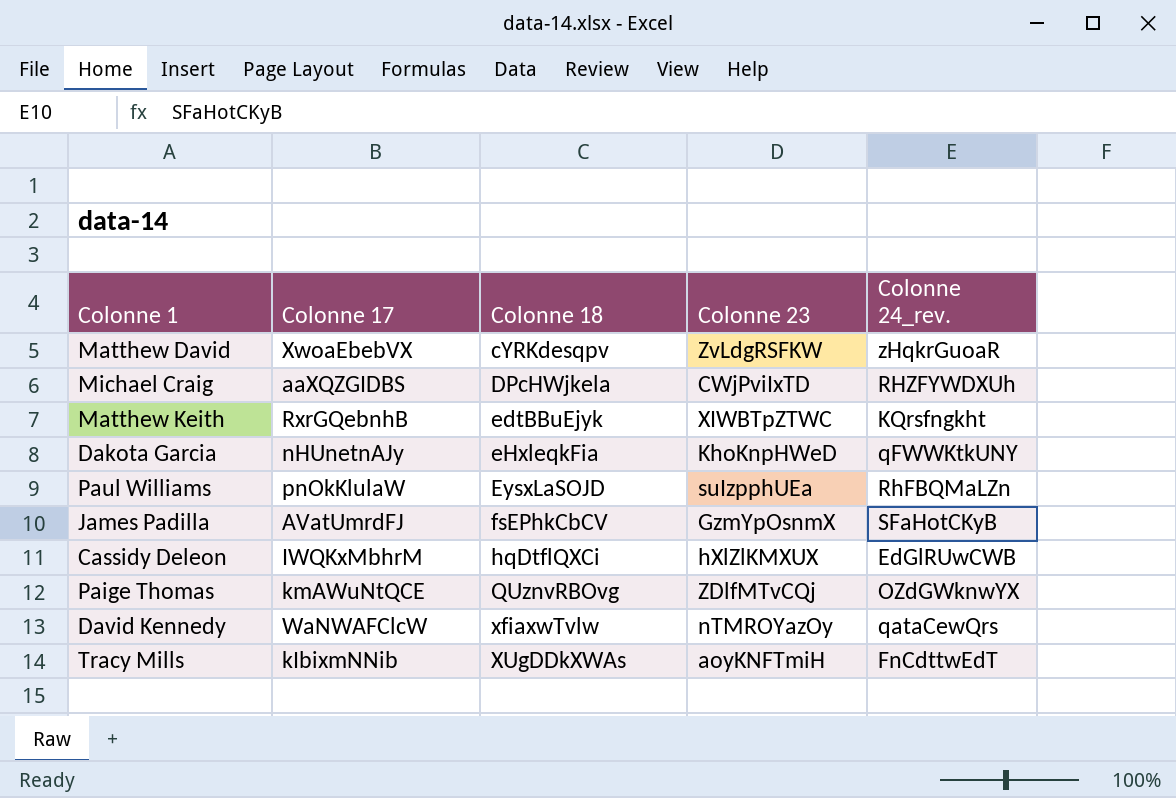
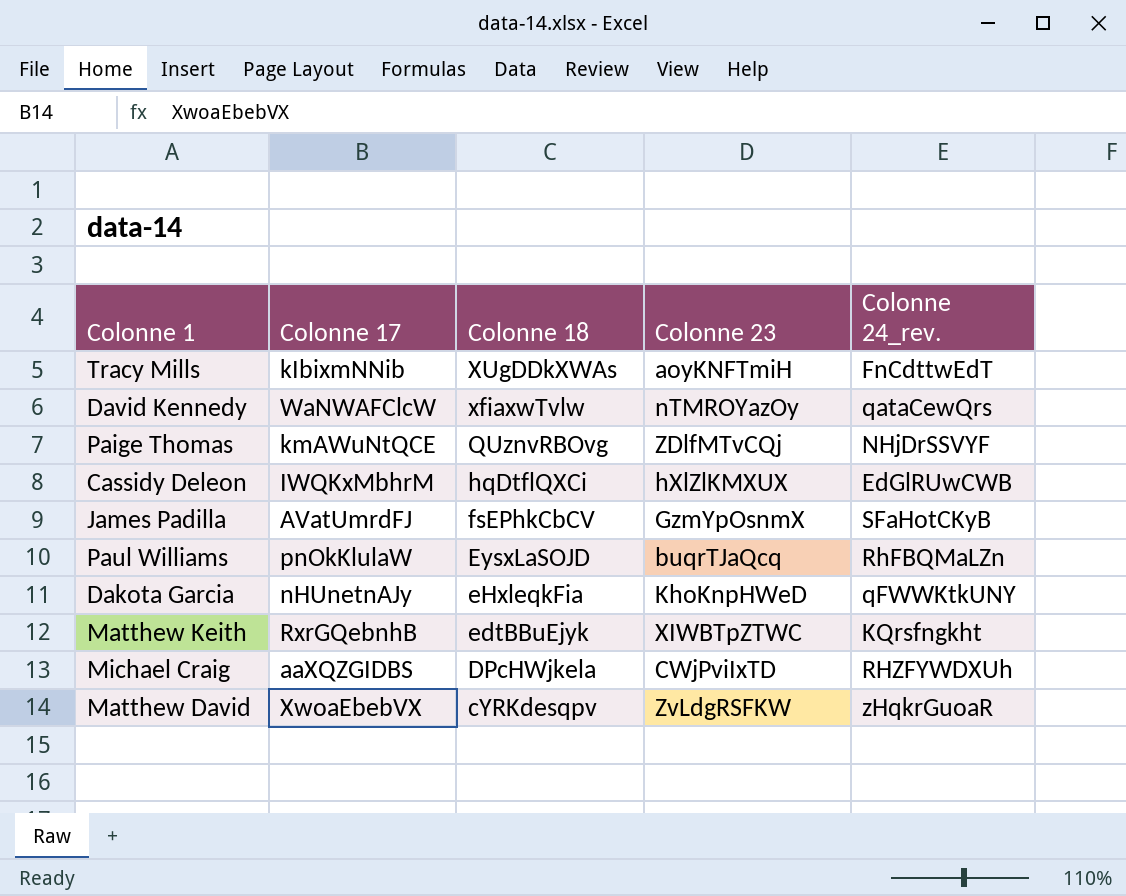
row order: Colonne 18 ascending -> Colonne 18 descending
Paige Thomas | Colonne 24_rev.: OZdGWknwYX -> NHjDrSSVYF
Paul Williams | Colonne 23: suIzpphUEa -> buqrTJaQcq

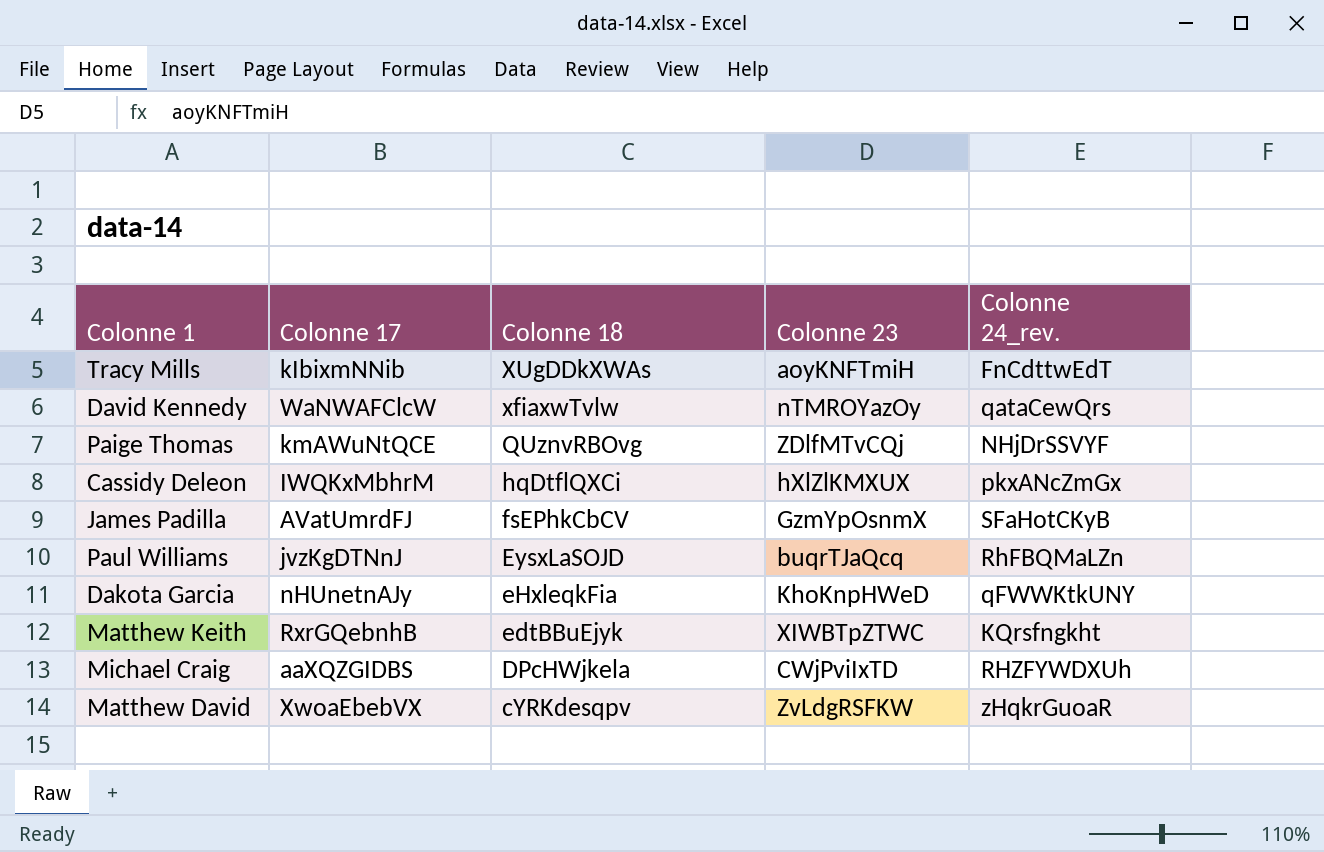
Cassidy Deleon | Colonne 24_rev.: EdGlRUwCWB -> pkxANcZmGx
Paul Williams | Colonne 17: pnOkKlulaW -> jvzKgDTNnJ

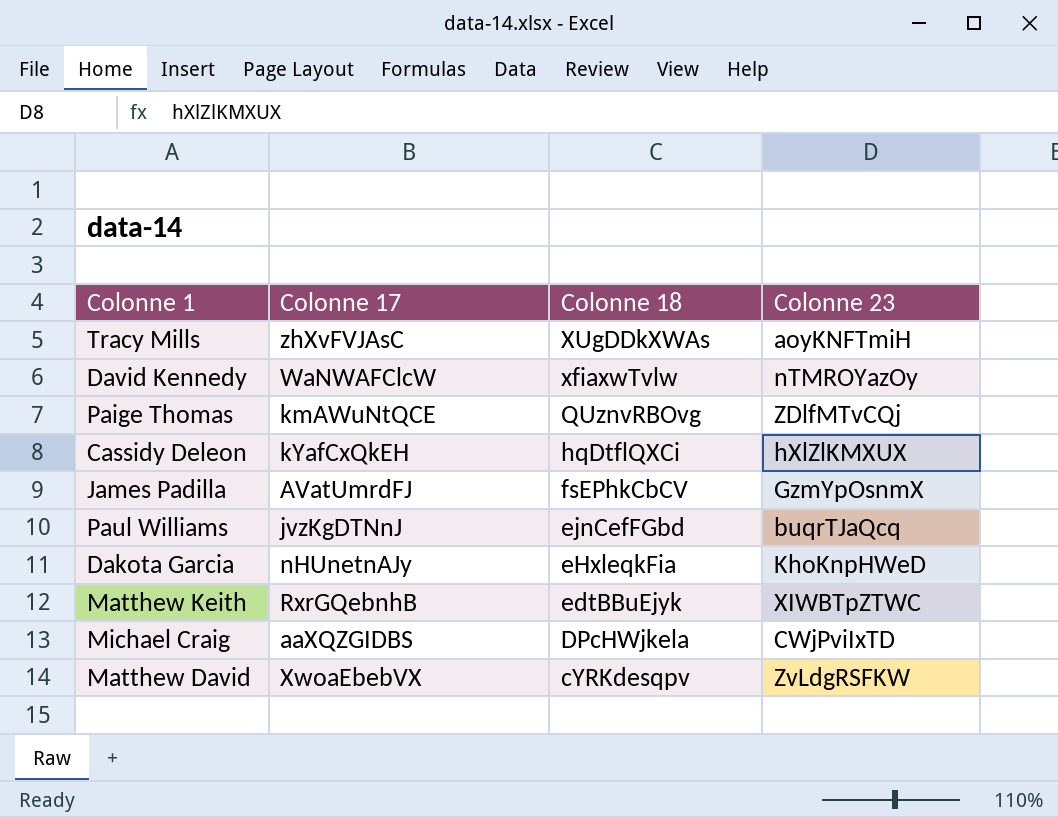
column Colonne 24_rev. | position: 5 -> none
Tracy Mills | Colonne 17: kIbixmNNib -> zhXvFVJAsC
Cassidy Deleon | Colonne 17: IWQKxMbhrM -> kYafCxQkEH
Paul Williams | Colonne 18: EysxLaSOJD -> ejnCefFGbd

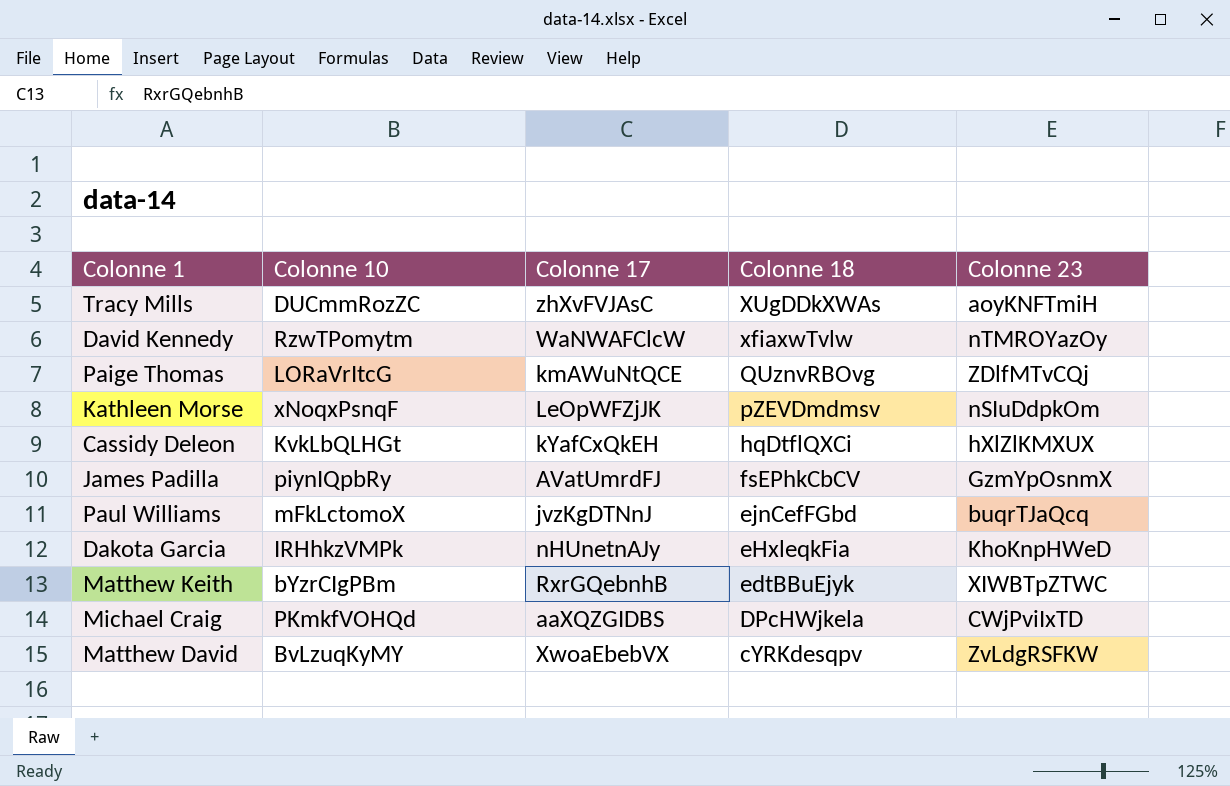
column Colonne 10 | position: none -> 2
row Kathleen Morse: none -> xNoqxPsnqF | LeOpWFZjJK | pZEVDmdmsv | nSIuDdpkOm

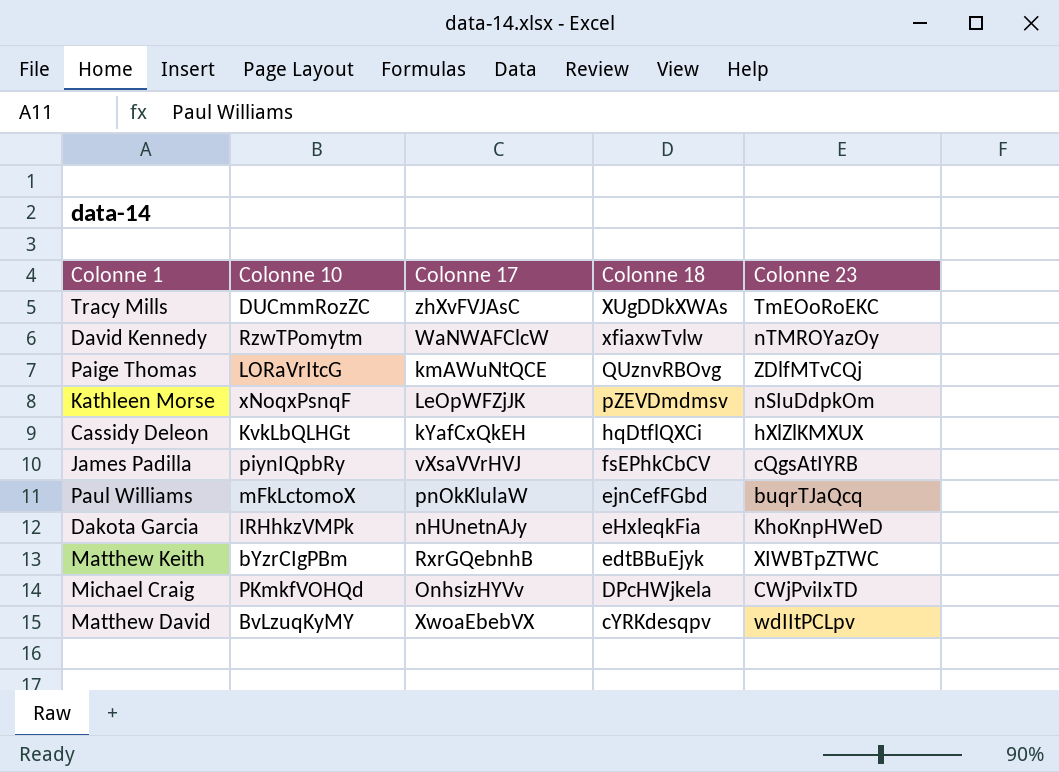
Tracy Mills | Colonne 23: aoyKNFTmiH -> TmEOoRoEKC
James Padilla | Colonne 17: AVatUmrdFJ -> vXsaVVrHVJ
James Padilla | Colonne 23: GzmYpOsnmX -> cQgsAtIYRB
Paul Williams | Colonne 17: jvzKgDTNnJ -> pnOkKlulaW
Michael Craig | Colonne 17: aaXQZGIDBS -> OnhsizHYVv
Matthew David | Colonne 23: ZvLdgRSFKW -> wdIItPCLpv

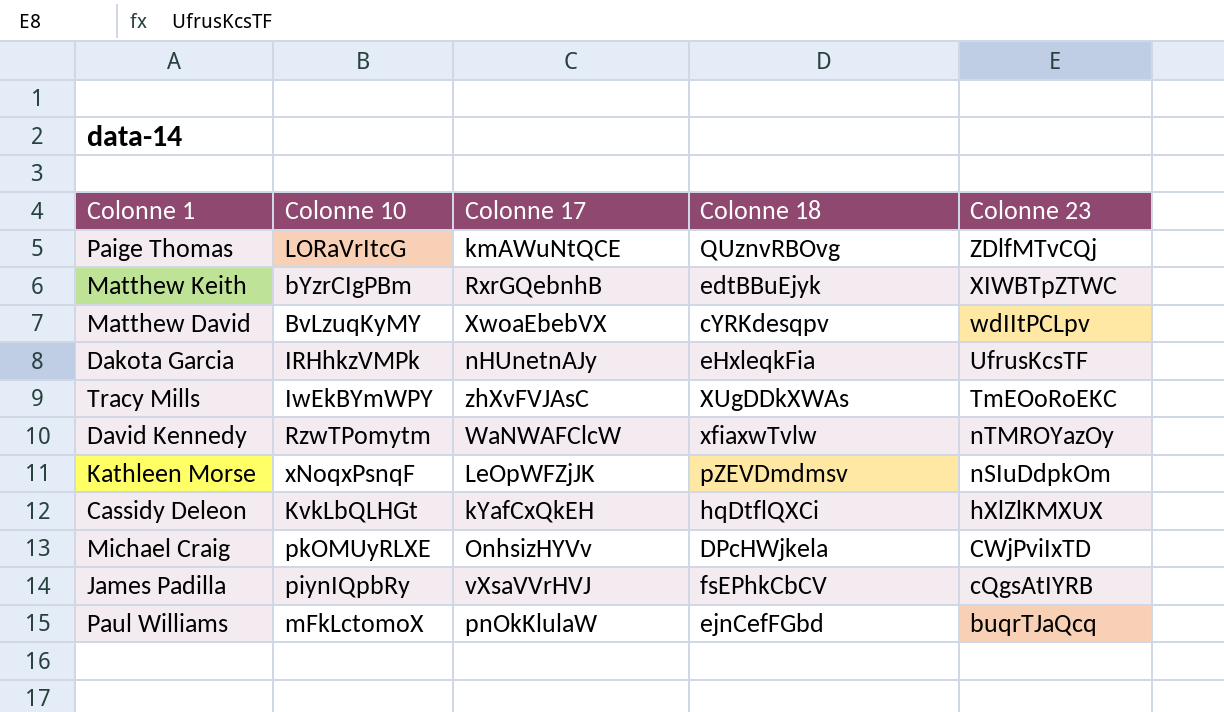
row order: Colonne 18 descending -> Colonne 23 descending
Dakota Garcia | Colonne 23: KhoKnpHWeD -> UfrusKcsTF
Tracy Mills | Colonne 10: DUCmmRozZC -> IwEkBYmWPY
Michael Craig | Colonne 10: PKmkfVOHQd -> pkOMUyRLXE

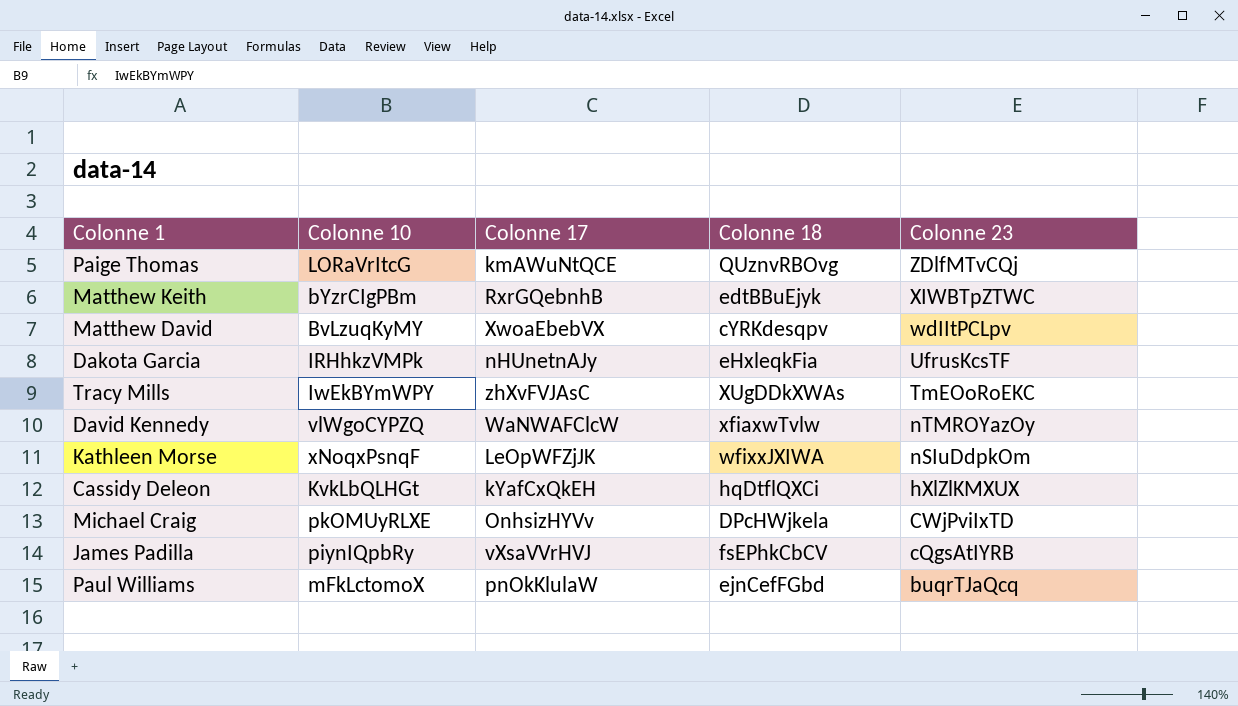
David Kennedy | Colonne 10: RzwTPomytm -> vlWgoCYPZQ
Kathleen Morse | Colonne 18: pZEVDmdmsv -> wfixxJXIWA

